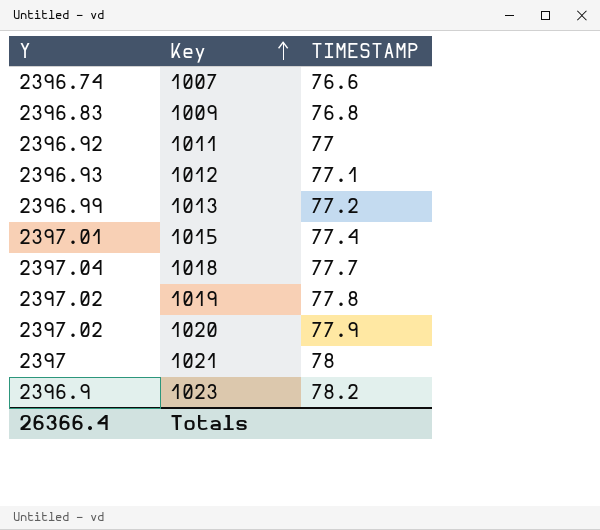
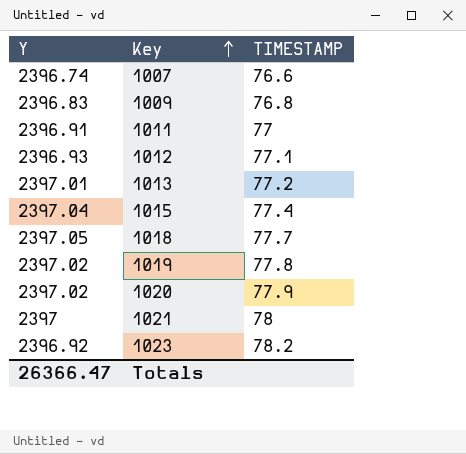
1011 | Y: 2396.92 -> 2396.91
1013 | Y: 2396.99 -> 2397.01
1015 | Y: 2397.01 -> 2397.04
1018 | Y: 2397.04 -> 2397.05
1023 | Y: 2396.9 -> 2396.92
Totals | Y: 26366.4 -> 26366.47

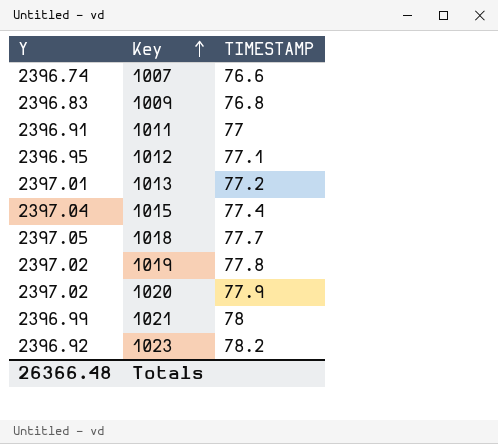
1012 | Y: 2396.93 -> 2396.95
1021 | Y: 2397 -> 2396.99
Totals | Y: 26366.47 -> 26366.48

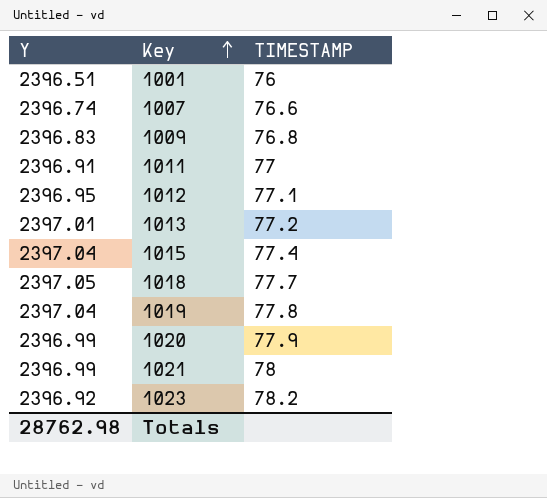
row 1001: none -> 2396.51 | 76
1019 | Y: 2397.02 -> 2397.04
1020 | Y: 2397.02 -> 2396.99
Totals | Y: 26366.48 -> 28762.98

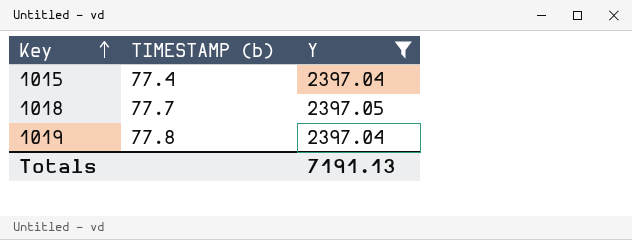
filter: none -> Y >= 2397.04
column name: TIMESTAMP -> TIMESTAMP (b)
column Y | position: 1 -> 3
Totals | Y: 28762.98 -> 7191.13

